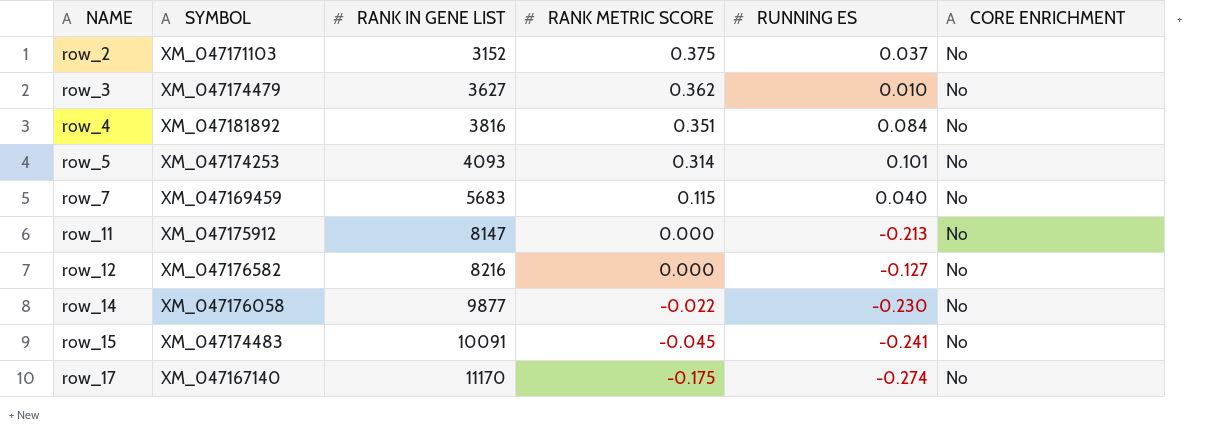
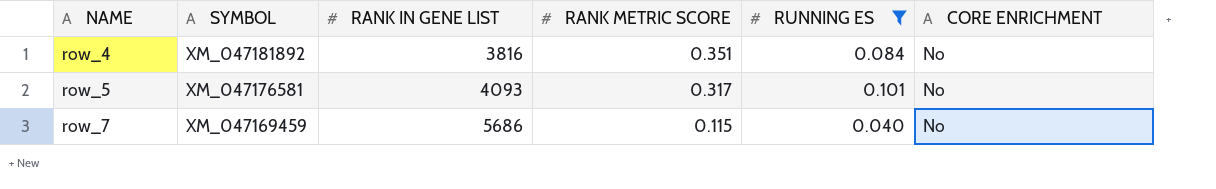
filter: none -> RUNNING ES >= 0.040
row_5 | SYMBOL: XM_047174253 -> XM_047176581
row_5 | RANK METRIC SCORE: 0.314 -> 0.317
row_7 | RANK IN GENE LIST: 5683 -> 5686

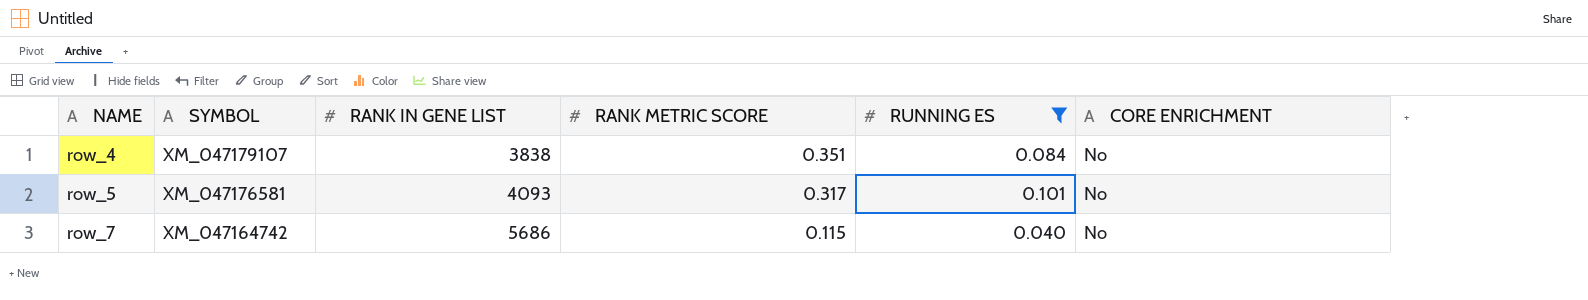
row_4 | SYMBOL: XM_047181892 -> XM_047179107
row_4 | RANK IN GENE LIST: 3816 -> 3838
row_7 | SYMBOL: XM_047169459 -> XM_047164742

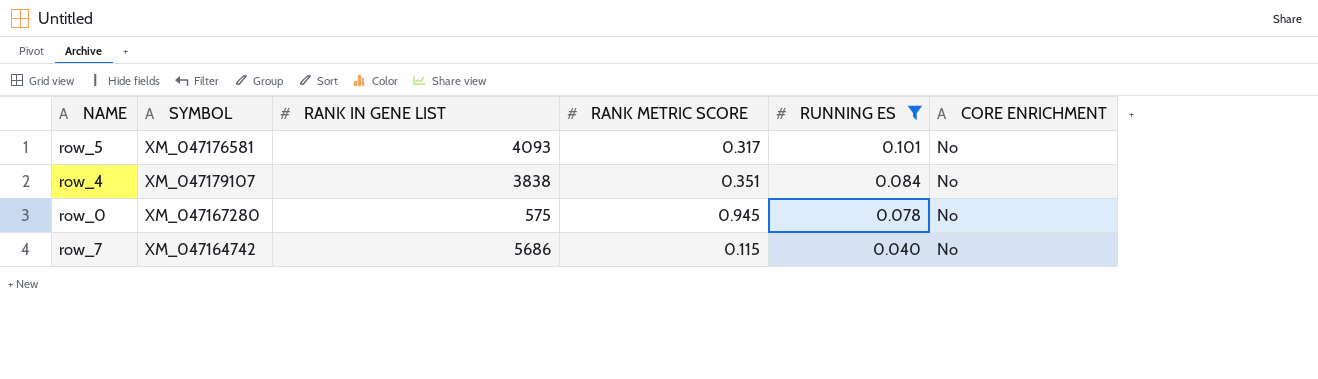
row order: NAME ascending -> RUNNING ES descending
row row_0: none -> XM_047167280 | 575 | 0.945 | 0.078 | No

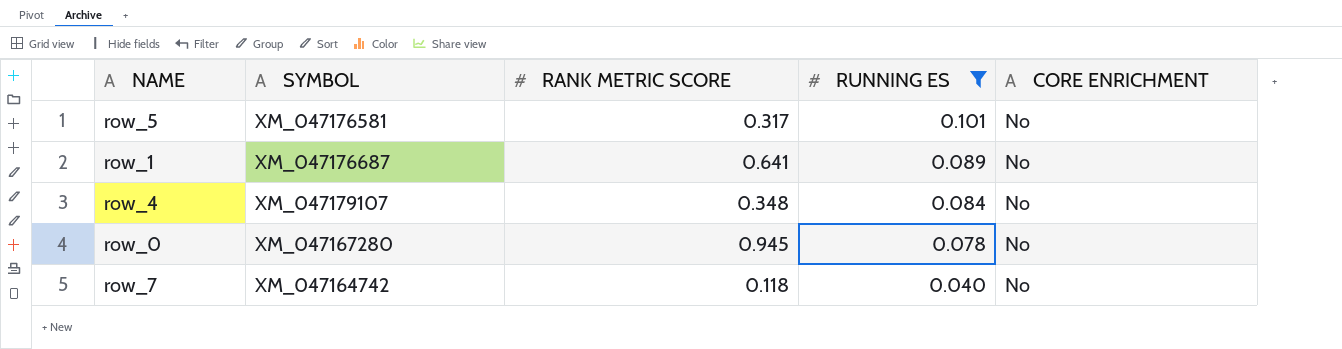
column RANK IN GENE LIST | position: 3 -> none
row row_1: none -> XM_047176687 | 0.641 | 0.089 | No
row_4 | RANK METRIC SCORE: 0.351 -> 0.348
row_7 | RANK METRIC SCORE: 0.115 -> 0.118

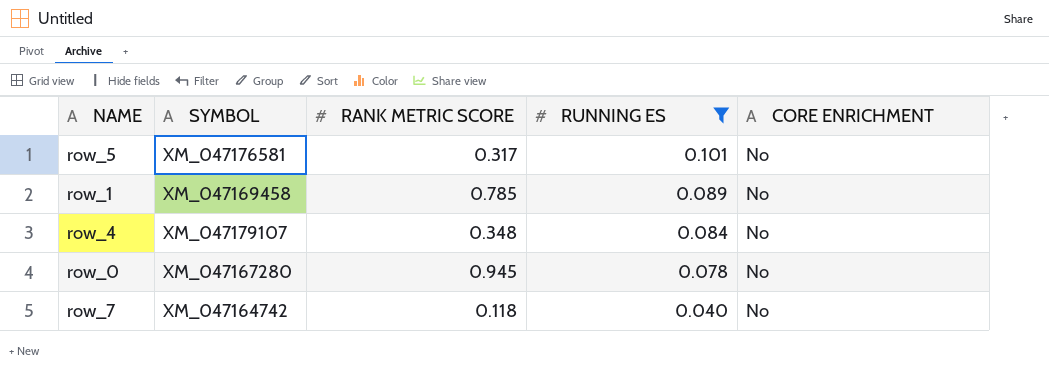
row_1 | SYMBOL: XM_047176687 -> XM_047169458
row_1 | RANK METRIC SCORE: 0.641 -> 0.785

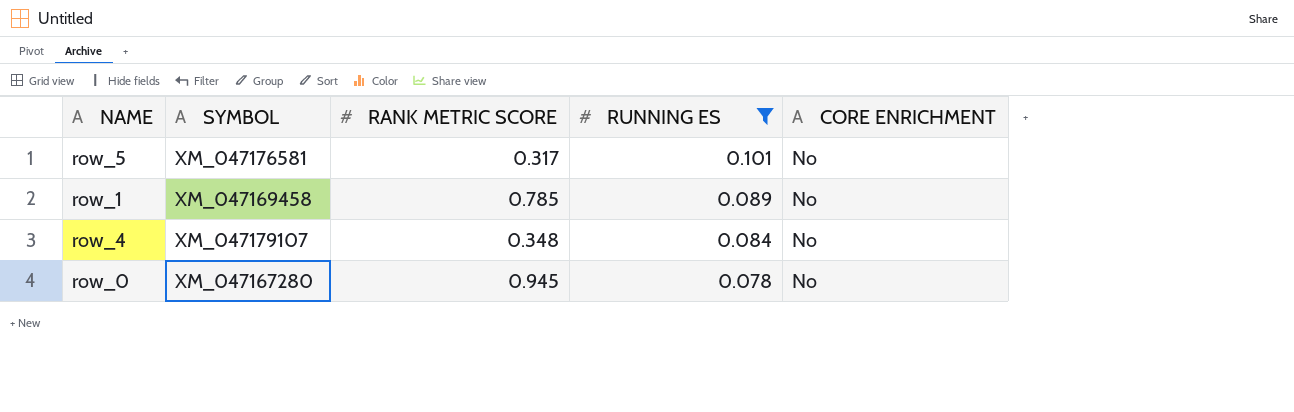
row row_7: XM_047164742 | 0.118 | 0.040 | No -> none

